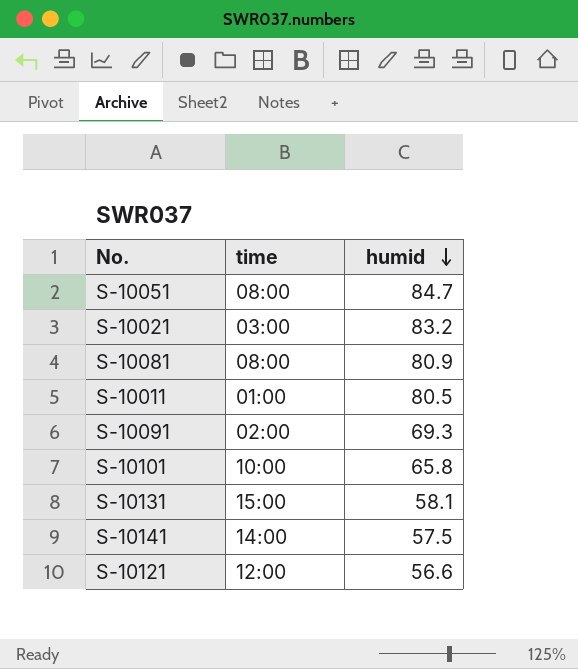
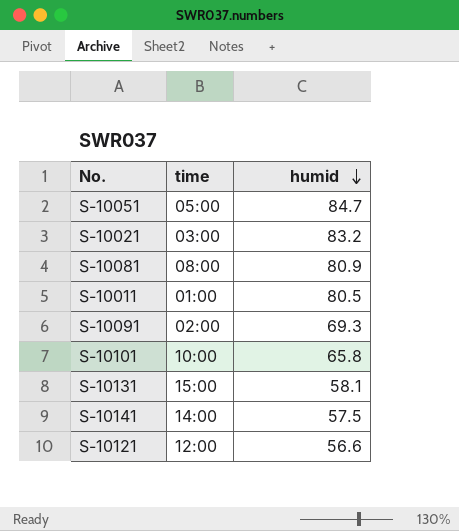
S-10051 | time: 08:00 -> 05:00

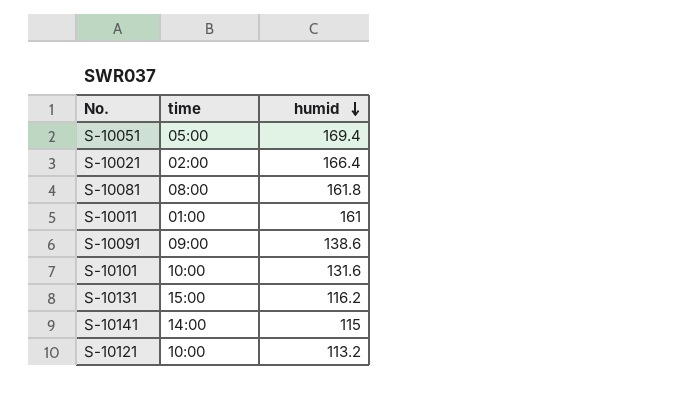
S-10051 | humid: 84.7 -> 169.4
S-10021 | time: 03:00 -> 02:00
S-10021 | humid: 83.2 -> 166.4
S-10081 | humid: 80.9 -> 161.8
S-10011 | humid: 80.5 -> 161
S-10091 | time: 02:00 -> 09:00
S-10091 | humid: 69.3 -> 138.6
S-10101 | humid: 65.8 -> 131.6
S-10131 | humid: 58.1 -> 116.2
S-10141 | humid: 57.5 -> 115
S-10121 | time: 12:00 -> 10:00
S-10121 | humid: 56.6 -> 113.2

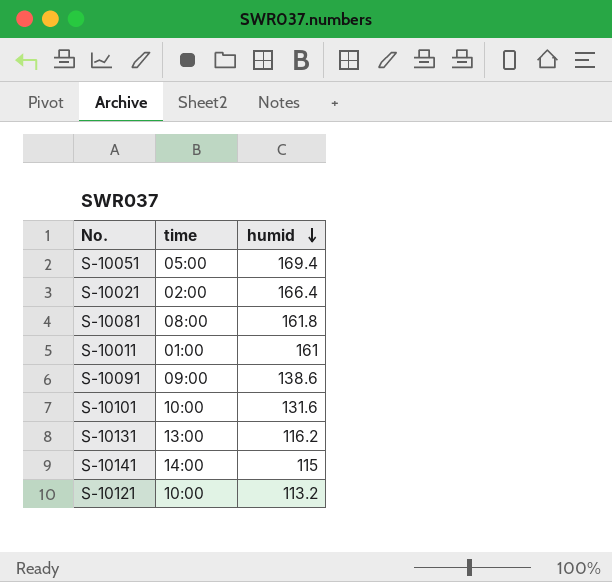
S-10131 | time: 15:00 -> 13:00

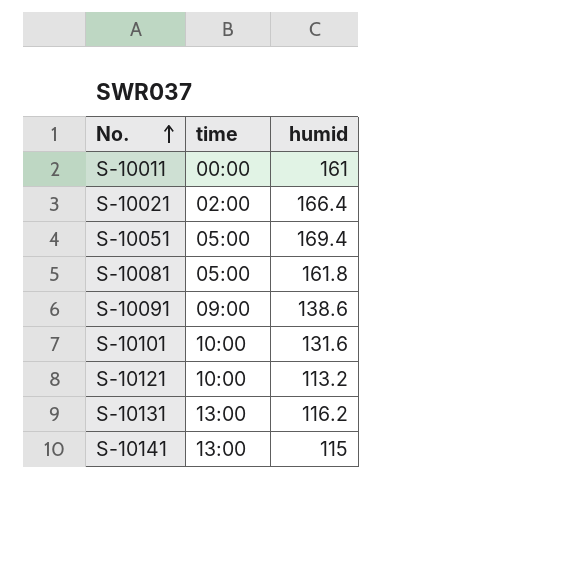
row order: humid descending -> No. ascending
S-10011 | time: 01:00 -> 00:00
S-10081 | time: 08:00 -> 05:00
S-10141 | time: 14:00 -> 13:00

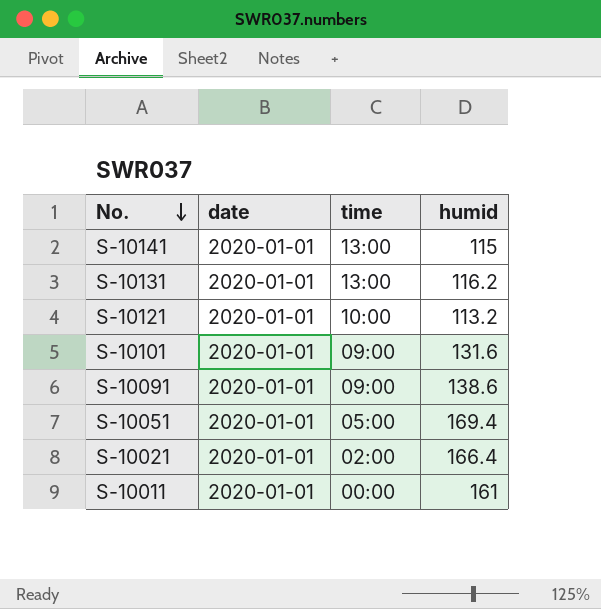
row order: No. ascending -> No. descending
column date | position: none -> 2
row S-10081: 05:00 | 161.8 -> none
S-10101 | time: 10:00 -> 09:00

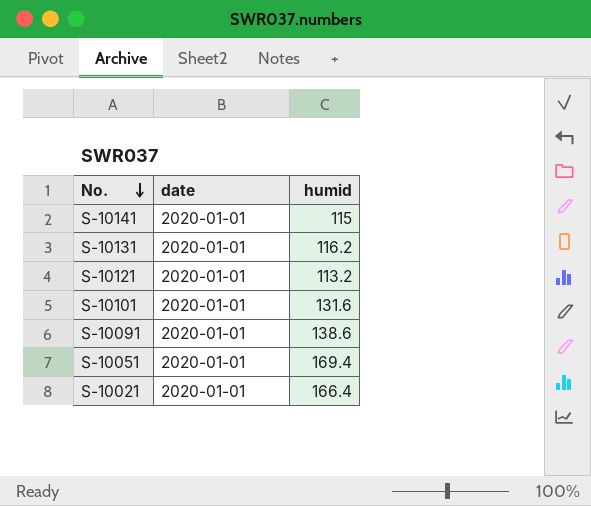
column time | position: 3 -> none
row S-10011: 2020-01-01 | 00:00 | 161 -> none

